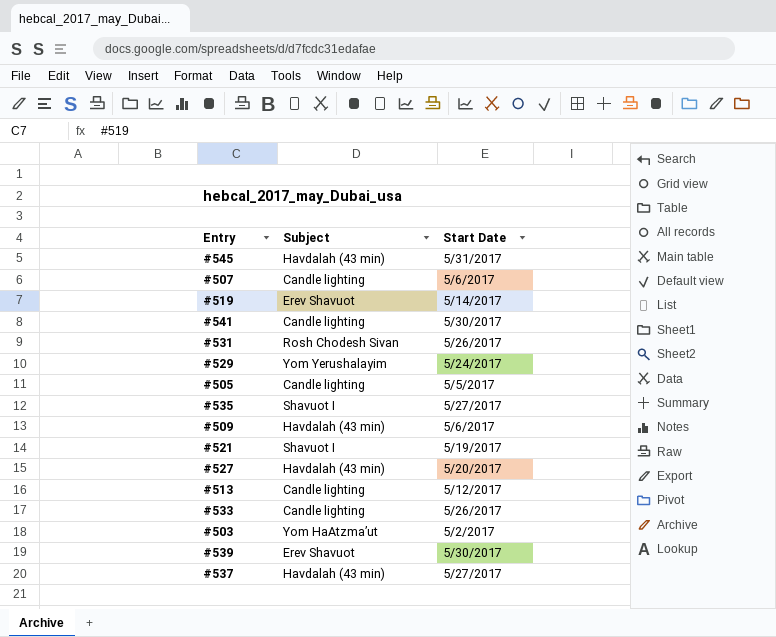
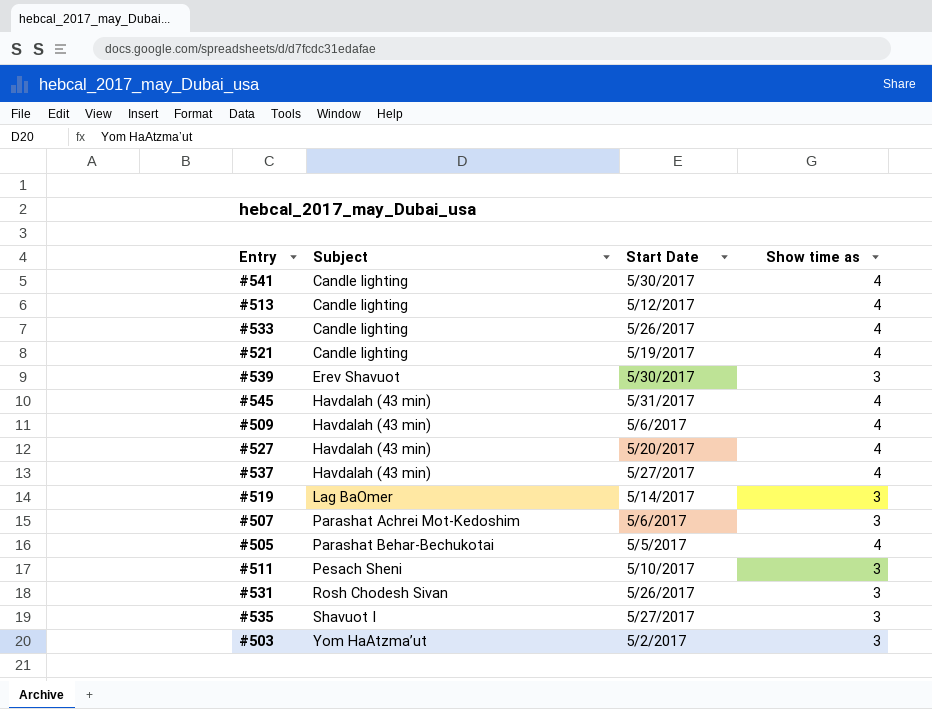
row order: none -> Subject ascending
column Show time as | position: none -> 4
row #529: Yom Yerushalayim | 5/24/2017 -> none
#521 | Subject: Shavuot I -> Candle lighting
#519 | Subject: Erev Shavuot -> Lag BaOmer
#507 | Subject: Candle lighting -> Parashat Achrei Mot-Kedoshim
#505 | Subject: Candle lighting -> Parashat Behar-Bechukotai
row #511: none -> Pesach Sheni | 5/10/2017 | 3

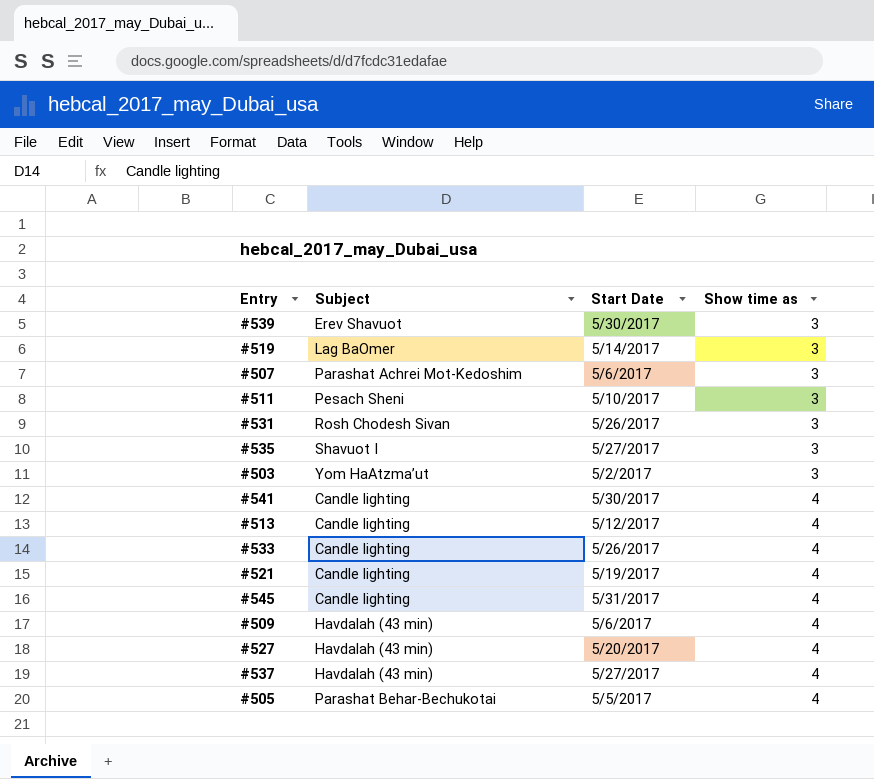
row order: Subject ascending -> Show time as ascending
#545 | Subject: Havdalah (43 min) -> Candle lighting

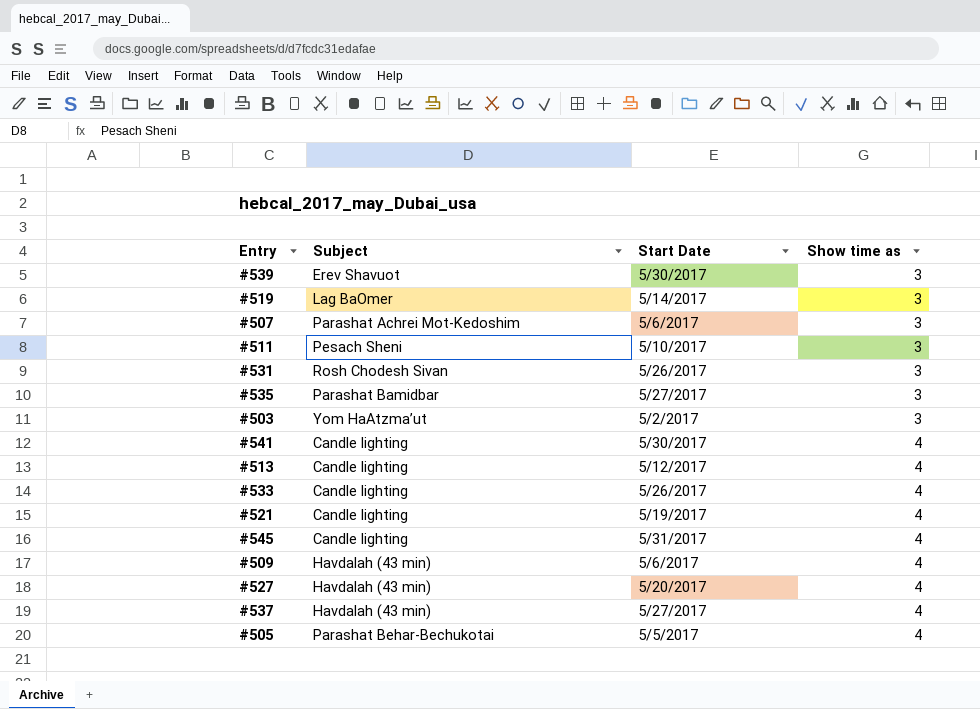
#535 | Subject: Shavuot I -> Parashat Bamidbar

